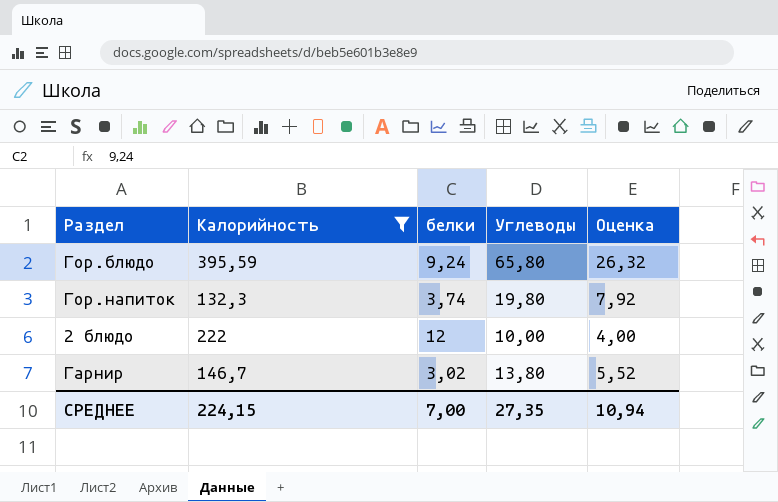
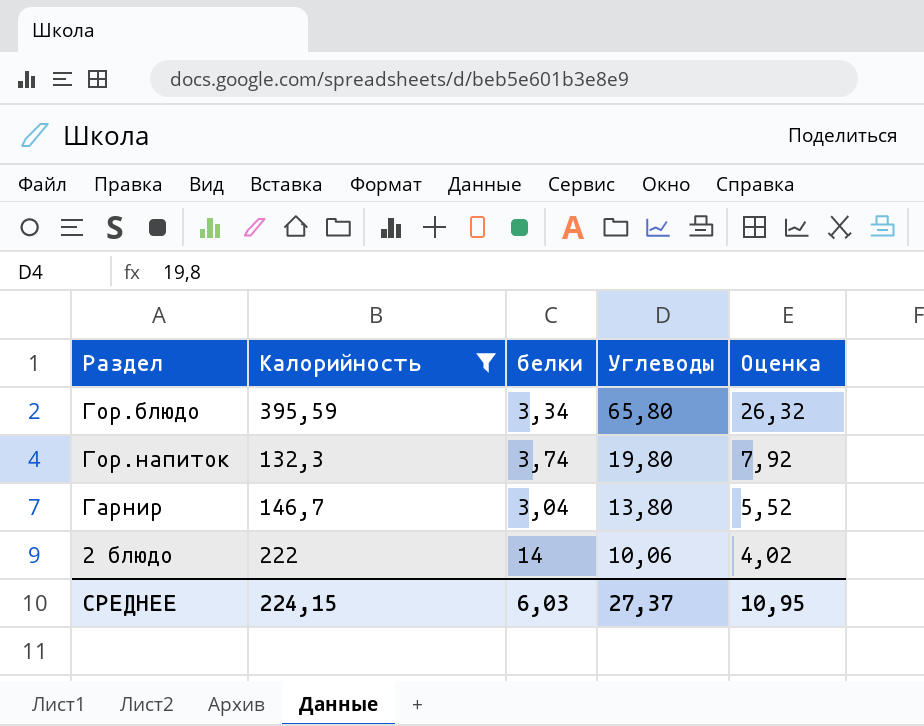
row order: none -> Углеводы descending
Гор.блюдо | белки: 9,24 -> 3,34
Гарнир | белки: 3,02 -> 3,04
2 блюдо | белки: 12 -> 14
2 блюдо | Углеводы: 10,00 -> 10,06
2 блюдо | Оценка: 4,00 -> 4,02
СРЕДНЕЕ | белки: 7,00 -> 6,03
СРЕДНЕЕ | Углеводы: 27,35 -> 27,37
СРЕДНЕЕ | Оценка: 10,94 -> 10,95

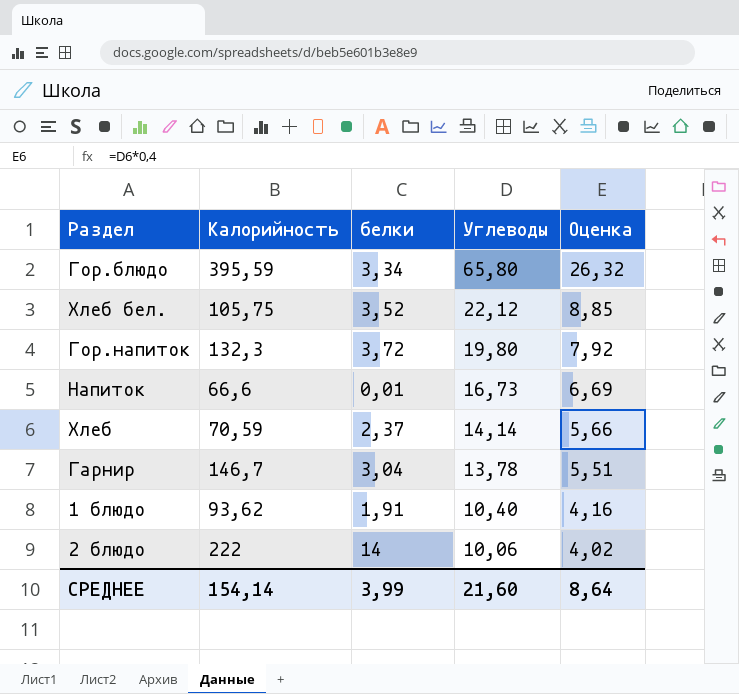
filter: Калорийность >= 132,3 -> none
Гор.напиток | белки: 3,74 -> 3,72
Гарнир | Углеводы: 13,80 -> 13,78
Гарнир | Оценка: 5,52 -> 5,51
СРЕДНЕЕ | Калорийность: 224,15 -> 154,14
СРЕДНЕЕ | белки: 6,03 -> 3,99
СРЕДНЕЕ | Углеводы: 27,37 -> 21,60
СРЕДНЕЕ | Оценка: 10,95 -> 8,64

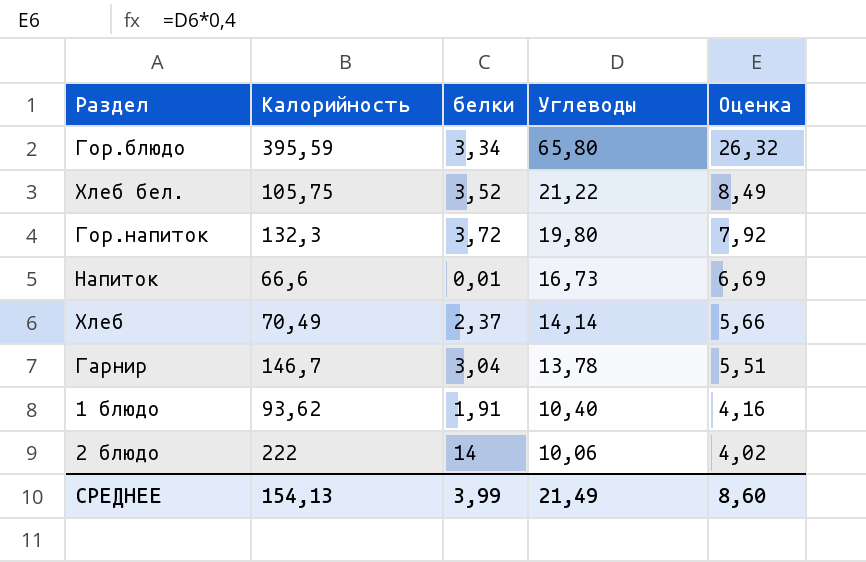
Хлеб бел. | Углеводы: 22,12 -> 21,22
Хлеб бел. | Оценка: 8,85 -> 8,49
Хлеб | Калорийность: 70,59 -> 70,49
СРЕДНЕЕ | Калорийность: 154,14 -> 154,13
СРЕДНЕЕ | Углеводы: 21,60 -> 21,49
СРЕДНЕЕ | Оценка: 8,64 -> 8,60

